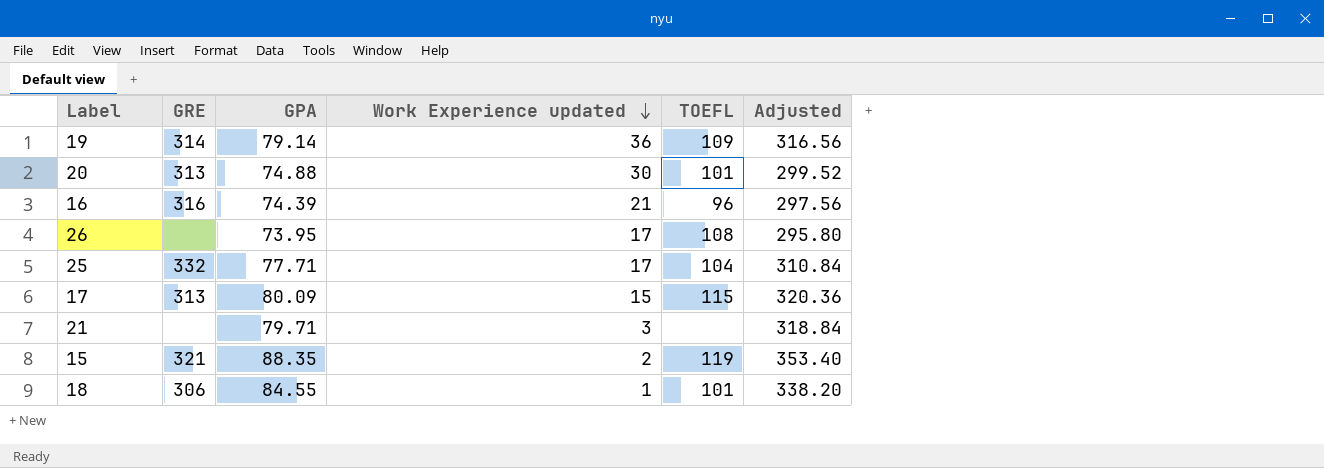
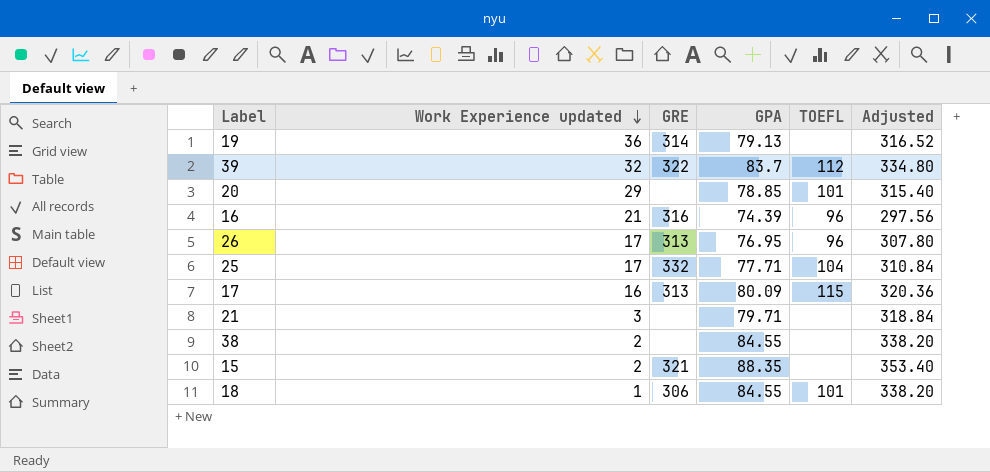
column Work Experience updated | position: 4 -> 2
19 | GPA: 79.14 -> 79.13
19 | TOEFL: 109 -> none
19 | Adjusted: 316.56 -> 316.52
row 39: none -> 32 | 322 | 83.7 | 112 | 334.80
20 | Work Experience updated: 30 -> 29
20 | GRE: 313 -> none
20 | GPA: 74.88 -> 78.85
20 | Adjusted: 299.52 -> 315.40
26 | GRE: none -> 313
26 | GPA: 73.95 -> 76.95
26 | TOEFL: 108 -> 96
26 | Adjusted: 295.80 -> 307.80
17 | Work Experience updated: 15 -> 16
row 38: none -> 2 | none | 84.55 | none | 338.20
15 | TOEFL: 119 -> none

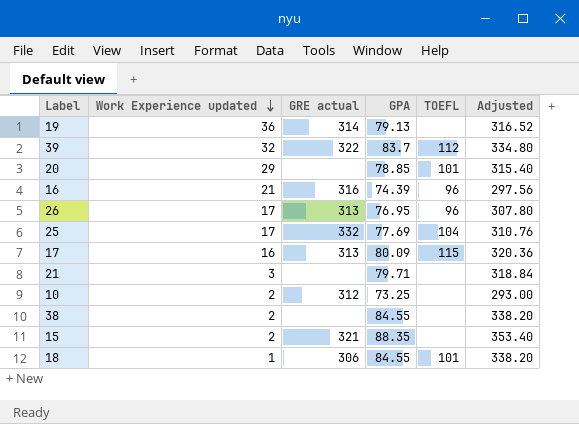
column name: GRE -> GRE actual
25 | GPA: 77.71 -> 77.69
25 | Adjusted: 310.84 -> 310.76
row 10: none -> 2 | 312 | 73.25 | none | 293.00

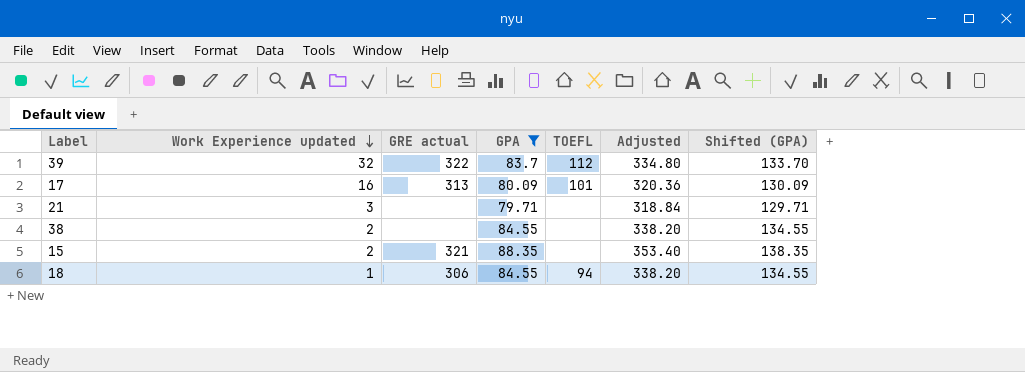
filter: none -> GPA >= 79.71
column Shifted (GPA) | formula: none -> [GPA] + 50
17 | TOEFL: 115 -> 101
18 | TOEFL: 101 -> 94

